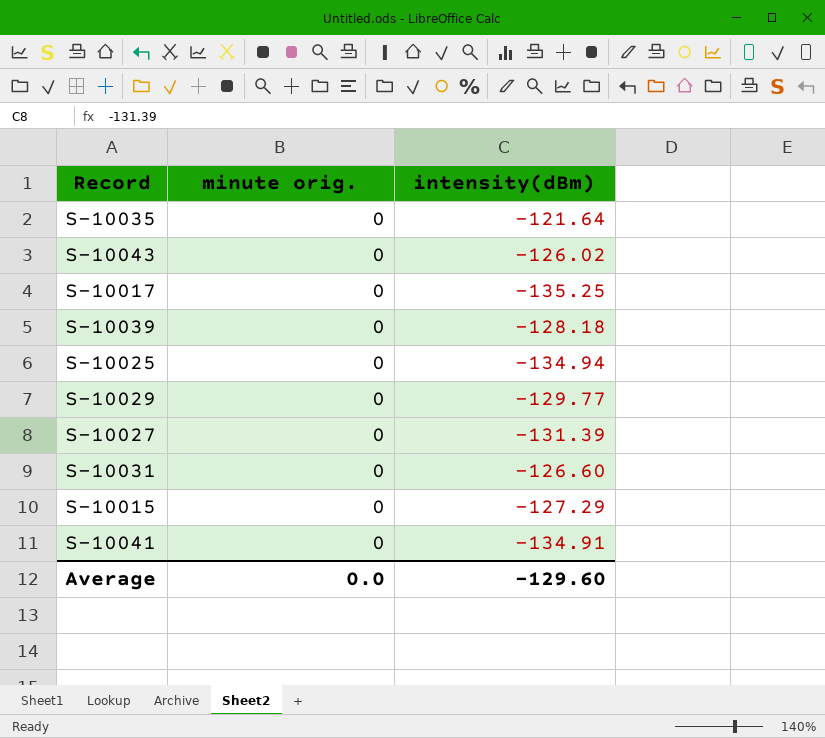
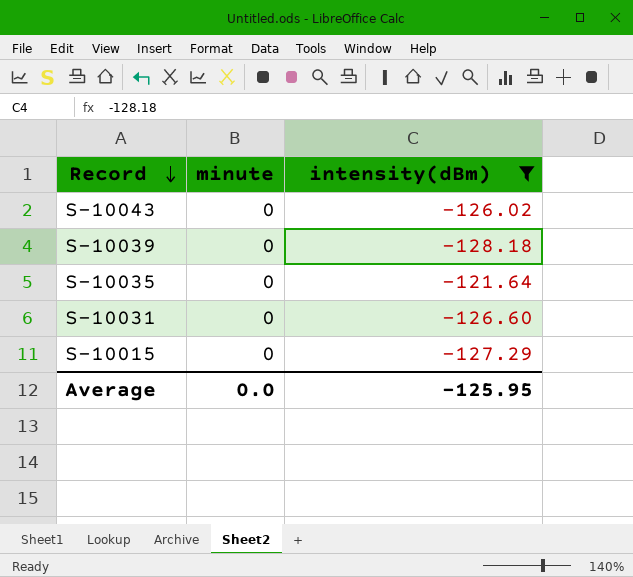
filter: none -> intensity(dBm) >= -128.18
row order: none -> Record descending
column name: minute orig. -> minute
Average | intensity(dBm): -129.60 -> -125.95

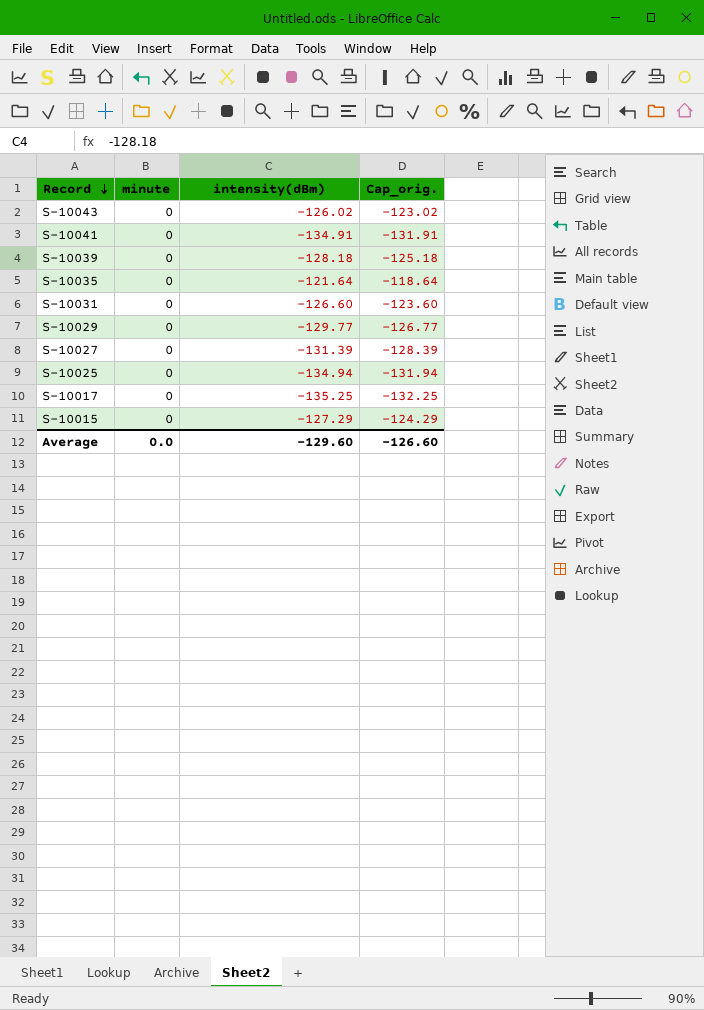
filter: intensity(dBm) >= -128.18 -> none
column Cap_orig. | formula: none -> [intensity(dBm)] + 3
Average | intensity(dBm): -125.95 -> -129.60

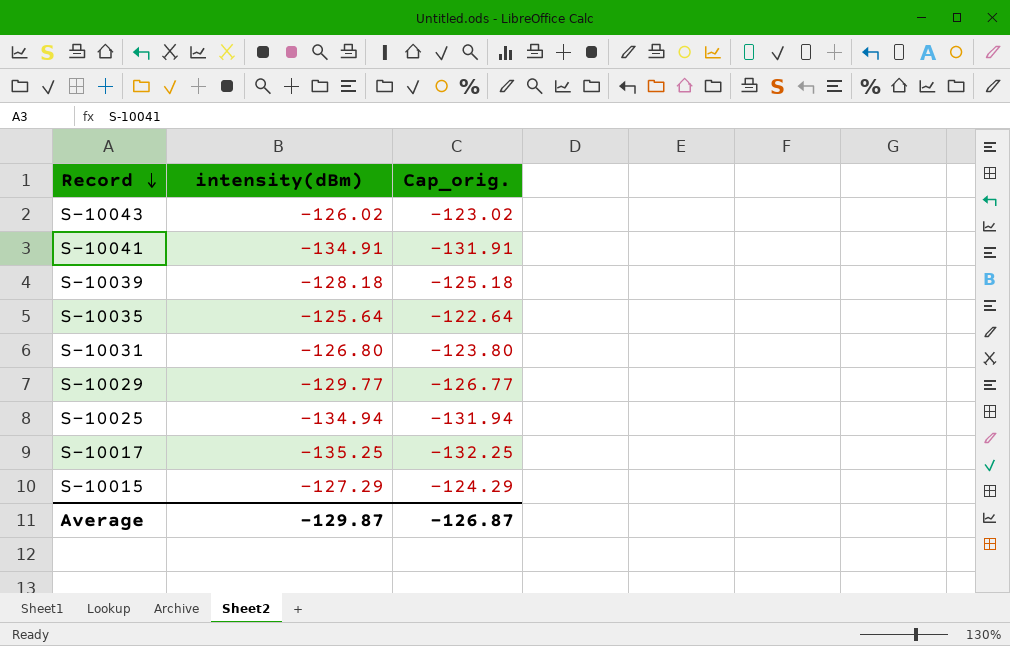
column minute | position: 2 -> none
row S-10027: 0 | -131.39 | -128.39 -> none
S-10035 | intensity(dBm): -121.64 -> -125.64
S-10035 | Cap_orig.: -118.64 -> -122.64
S-10031 | intensity(dBm): -126.60 -> -126.80
S-10031 | Cap_orig.: -123.60 -> -123.80
Average | intensity(dBm): -129.60 -> -129.87
Average | Cap_orig.: -126.60 -> -126.87

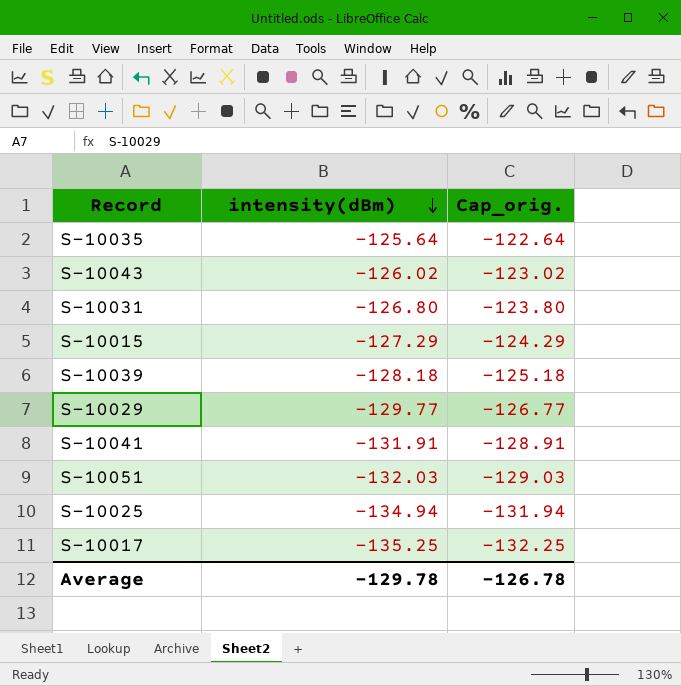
row order: Record descending -> intensity(dBm) descending
S-10041 | intensity(dBm): -134.91 -> -131.91
S-10041 | Cap_orig.: -131.91 -> -128.91
row S-10051: none -> -132.03 | -129.03
Average | intensity(dBm): -129.87 -> -129.78
Average | Cap_orig.: -126.87 -> -126.78

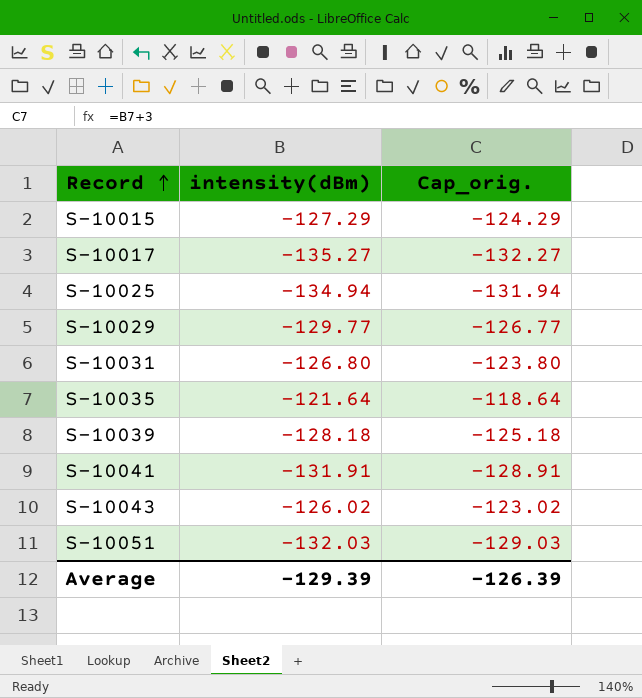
row order: intensity(dBm) descending -> Record ascending
S-10017 | intensity(dBm): -135.25 -> -135.27
S-10017 | Cap_orig.: -132.25 -> -132.27
S-10035 | intensity(dBm): -125.64 -> -121.64
S-10035 | Cap_orig.: -122.64 -> -118.64
Average | intensity(dBm): -129.78 -> -129.39
Average | Cap_orig.: -126.78 -> -126.39

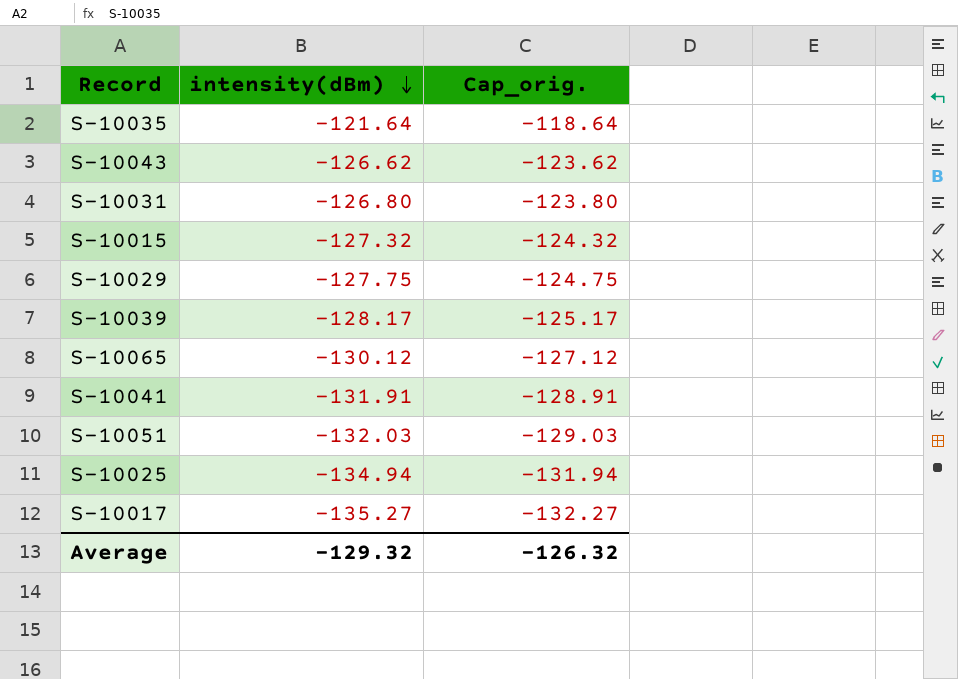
row order: Record ascending -> intensity(dBm) descending
S-10043 | intensity(dBm): -126.02 -> -126.62
S-10043 | Cap_orig.: -123.02 -> -123.62
S-10015 | intensity(dBm): -127.29 -> -127.32
S-10015 | Cap_orig.: -124.29 -> -124.32
S-10029 | intensity(dBm): -129.77 -> -127.75
S-10029 | Cap_orig.: -126.77 -> -124.75
S-10039 | intensity(dBm): -128.18 -> -128.17
S-10039 | Cap_orig.: -125.18 -> -125.17
row S-10065: none -> -130.12 | -127.12
Average | intensity(dBm): -129.39 -> -129.32
Average | Cap_orig.: -126.39 -> -126.32

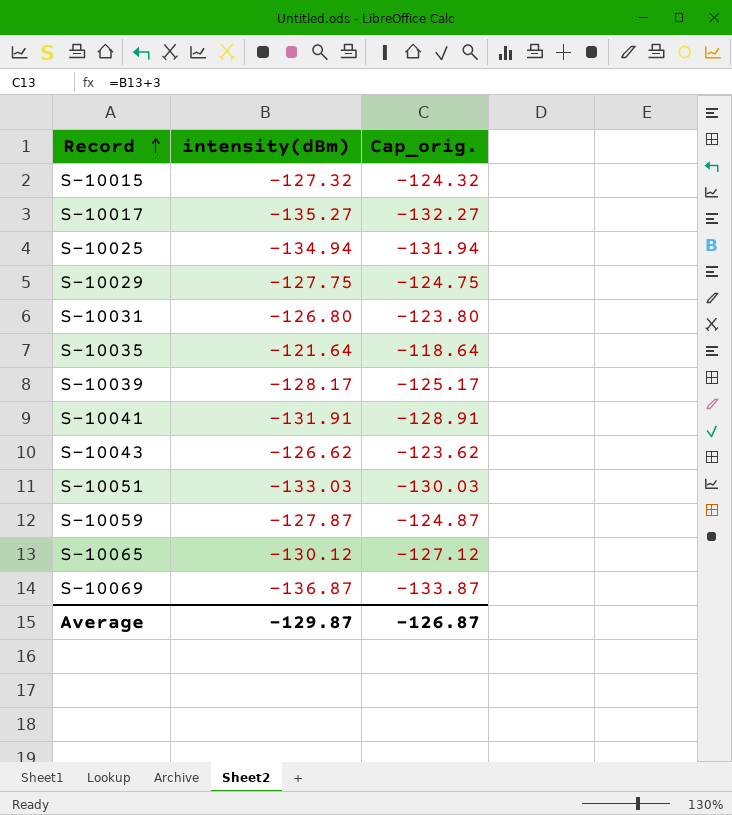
row order: intensity(dBm) descending -> Record ascending
S-10051 | intensity(dBm): -132.03 -> -133.03
S-10051 | Cap_orig.: -129.03 -> -130.03
row S-10059: none -> -127.87 | -124.87
row S-10069: none -> -136.87 | -133.87
Average | intensity(dBm): -129.32 -> -129.87
Average | Cap_orig.: -126.32 -> -126.87

